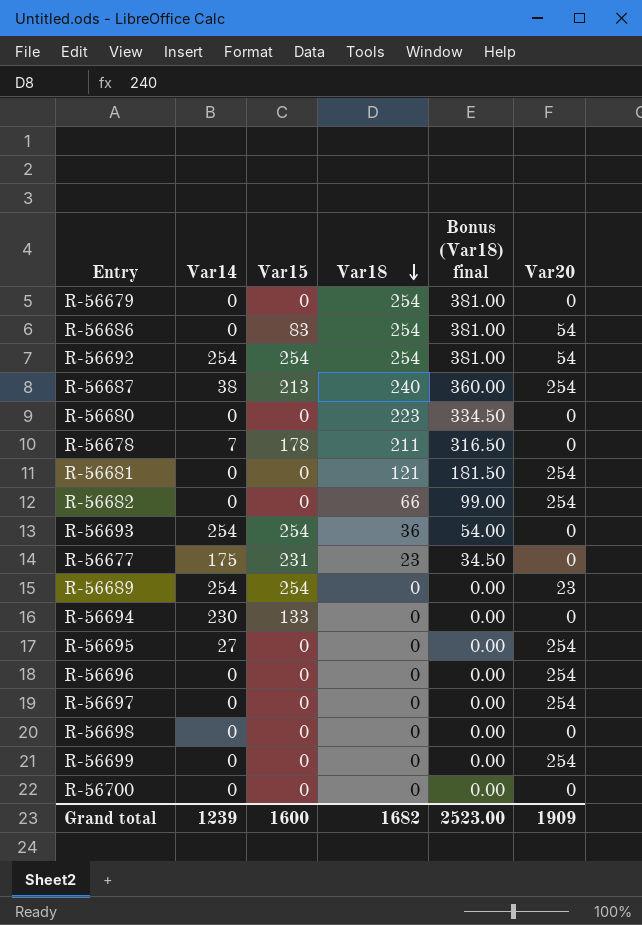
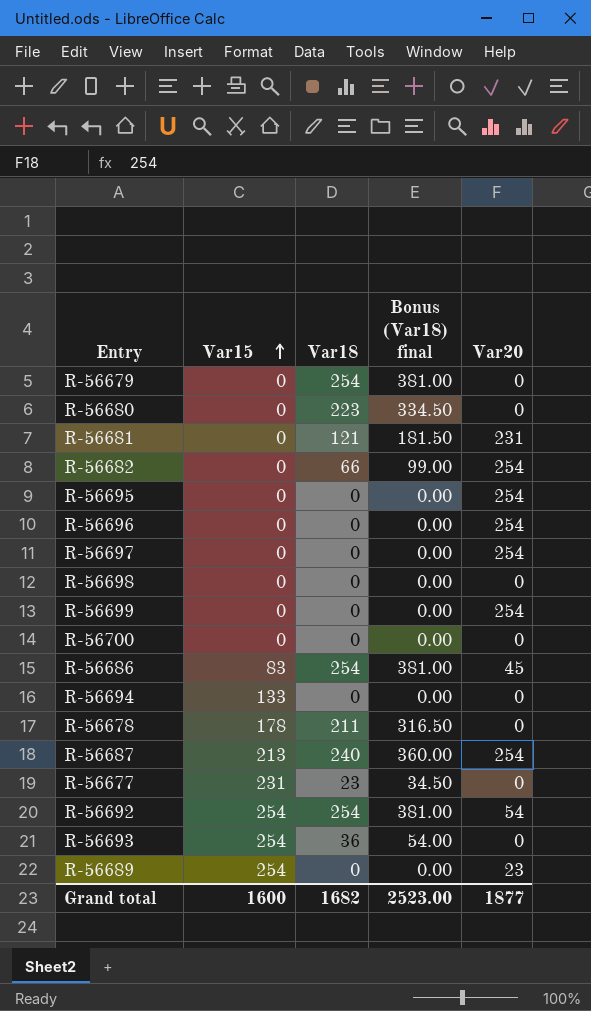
row order: Var18 descending -> Var15 ascending
column Var14 | position: 2 -> none
R-56681 | Var20: 254 -> 231
R-56686 | Var20: 54 -> 45
Grand total | Var20: 1909 -> 1877

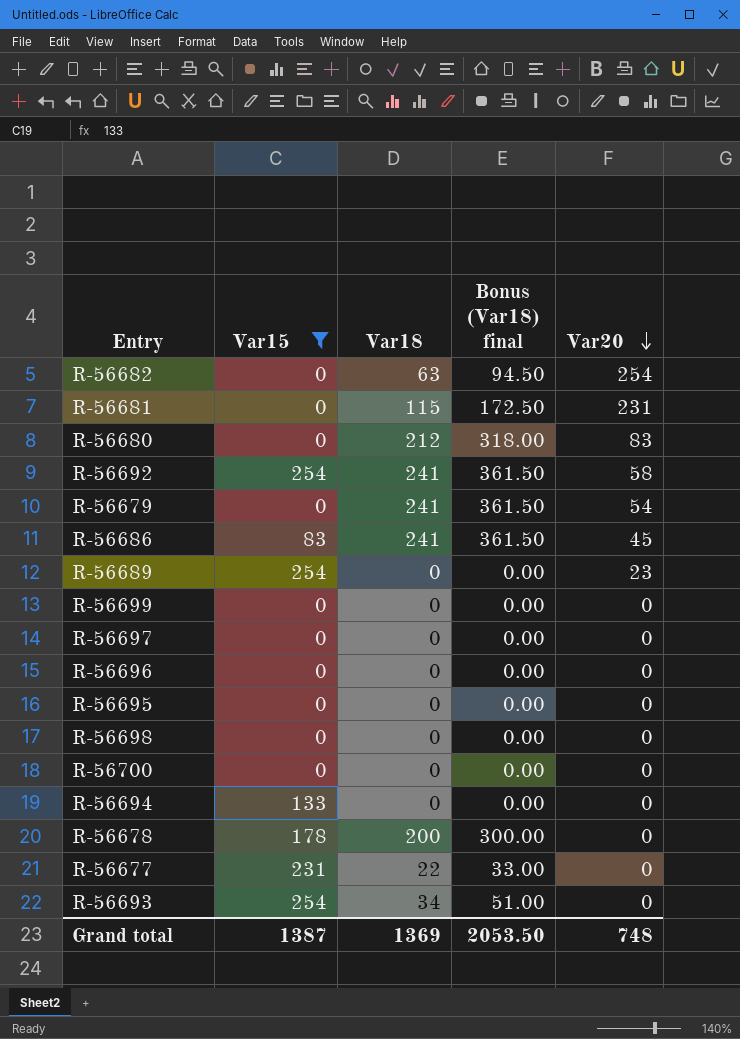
filter: none -> Var15 != 213
row order: Var15 ascending -> Var20 descending
R-56682 | Var18: 66 -> 63
R-56682 | Bonus (Var18) final: 99.00 -> 94.50
R-56681 | Var18: 121 -> 115
R-56681 | Bonus (Var18) final: 181.50 -> 172.50
R-56680 | Var18: 223 -> 212
R-56680 | Bonus (Var18) final: 334.50 -> 318.00
R-56680 | Var20: 0 -> 83
R-56692 | Var18: 254 -> 241
R-56692 | Bonus (Var18) final: 381.00 -> 361.50
R-56692 | Var20: 54 -> 58
R-56679 | Var18: 254 -> 241
R-56679 | Bonus (Var18) final: 381.00 -> 361.50
R-56679 | Var20: 0 -> 54
R-56686 | Var18: 254 -> 241
R-56686 | Bonus (Var18) final: 381.00 -> 361.50
R-56699 | Var20: 254 -> 0
R-56697 | Var20: 254 -> 0
R-56696 | Var20: 254 -> 0
R-56695 | Var20: 254 -> 0
R-56678 | Var18: 211 -> 200
R-56678 | Bonus (Var18) final: 316.50 -> 300.00
R-56677 | Var18: 23 -> 22
R-56677 | Bonus (Var18) final: 34.50 -> 33.00
R-56693 | Var18: 36 -> 34
R-56693 | Bonus (Var18) final: 54.00 -> 51.00
Grand total | Var15: 1600 -> 1387
Grand total | Var18: 1682 -> 1369
Grand total | Bonus (Var18) final: 2523.00 -> 2053.50
Grand total | Var20: 1877 -> 748

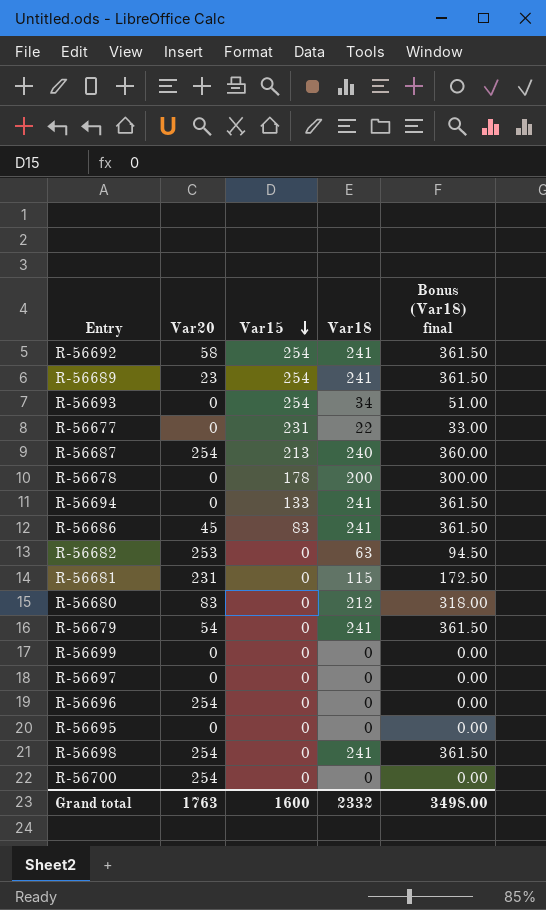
filter: Var15 != 213 -> none
row order: Var20 descending -> Var15 descending
column Var20 | position: 5 -> 2
R-56689 | Var18: 0 -> 241
R-56689 | Bonus (Var18) final: 0.00 -> 361.50
R-56694 | Var18: 0 -> 241
R-56694 | Bonus (Var18) final: 0.00 -> 361.50
R-56682 | Var20: 254 -> 253
R-56696 | Var20: 0 -> 254
R-56698 | Var20: 0 -> 254
R-56698 | Var18: 0 -> 241
R-56698 | Bonus (Var18) final: 0.00 -> 361.50
R-56700 | Var20: 0 -> 254
Grand total | Var20: 748 -> 1763
Grand total | Var15: 1387 -> 1600
Grand total | Var18: 1369 -> 2332
Grand total | Bonus (Var18) final: 2053.50 -> 3498.00

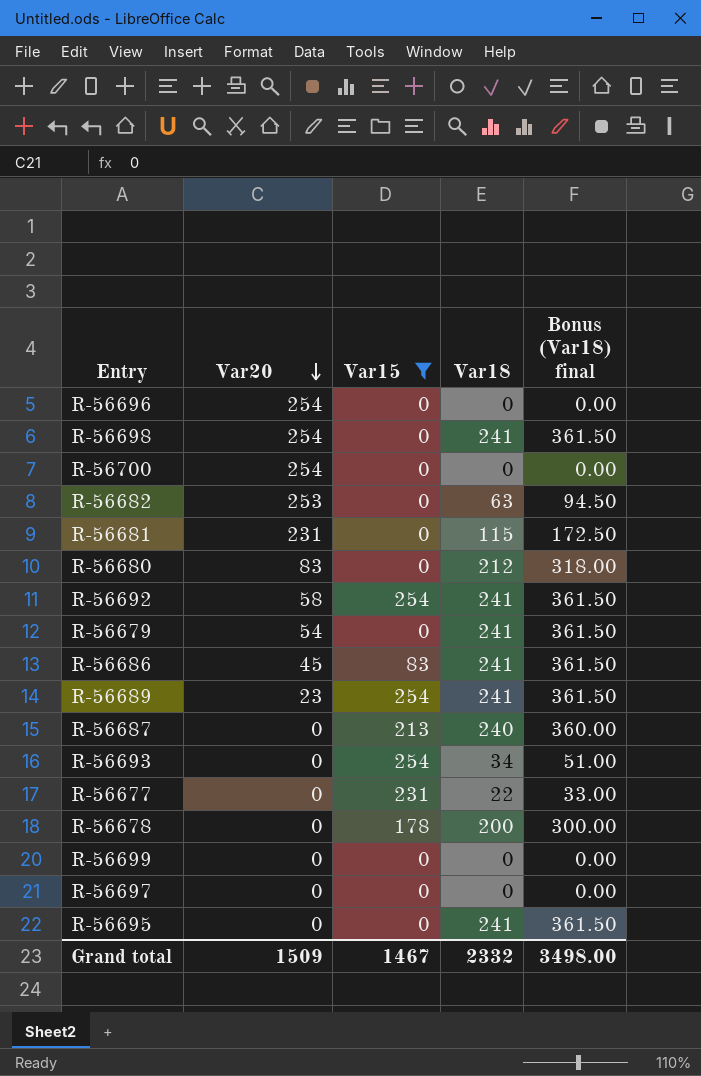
filter: none -> Var15 != 133
row order: Var15 descending -> Var20 descending
R-56687 | Var20: 254 -> 0
R-56695 | Var18: 0 -> 241
R-56695 | Bonus (Var18) final: 0.00 -> 361.50
Grand total | Var20: 1763 -> 1509
Grand total | Var15: 1600 -> 1467

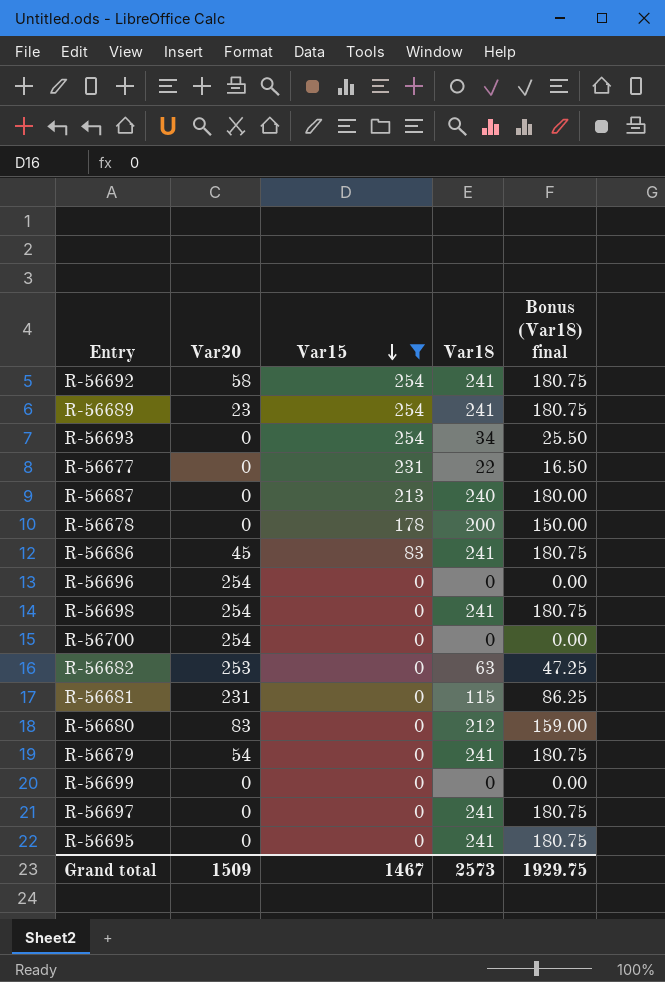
row order: Var20 descending -> Var15 descending
column Bonus (Var18) final | formula: [Var18] * 1.5 -> [Var18] * 0.75
R-56697 | Var18: 0 -> 241
Grand total | Var18: 2332 -> 2573
Grand total | Bonus (Var18) final: 3498.00 -> 1929.75

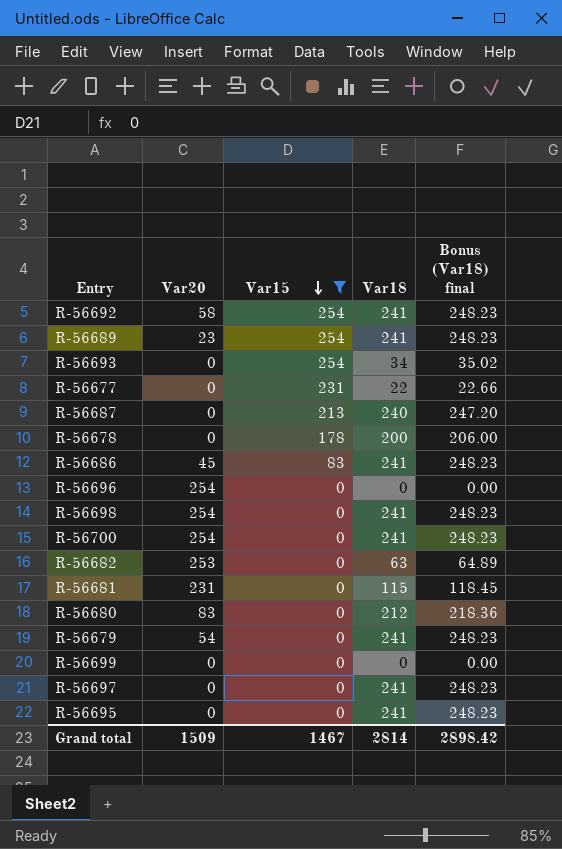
column Bonus (Var18) final | formula: [Var18] * 0.75 -> [Var18] * 1.03
R-56700 | Var18: 0 -> 241
Grand total | Var18: 2573 -> 2814
Grand total | Bonus (Var18) final: 1929.75 -> 2898.42

